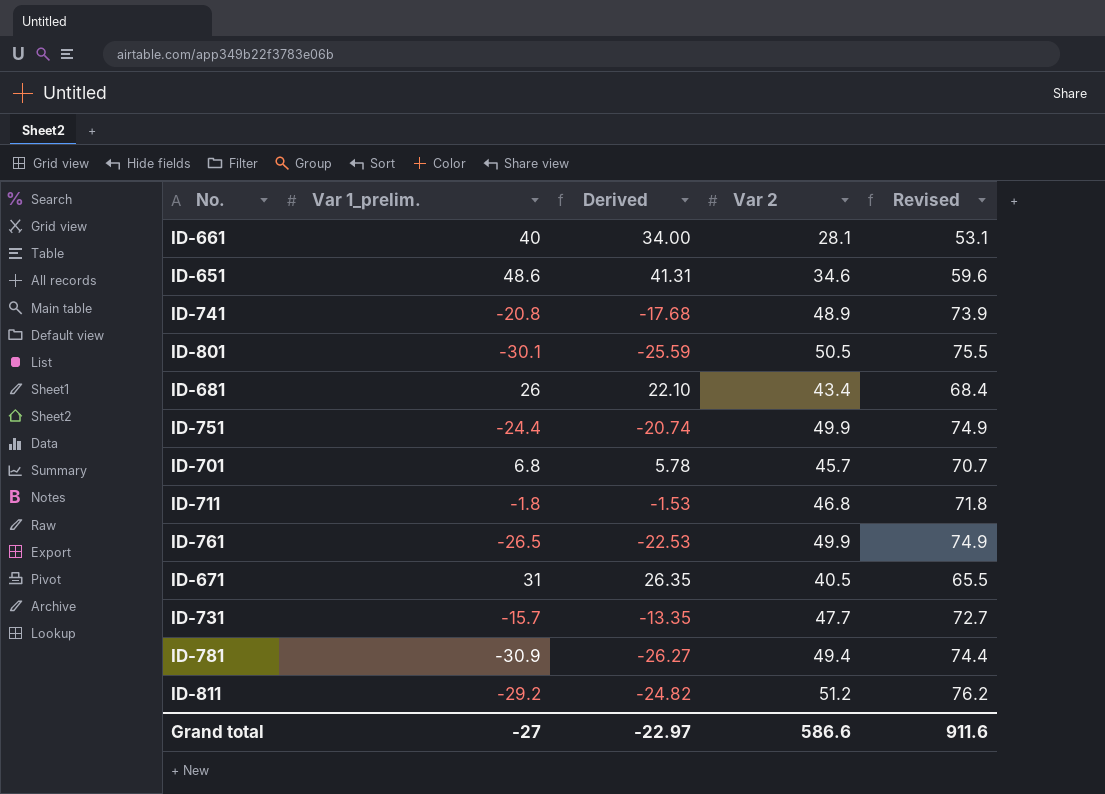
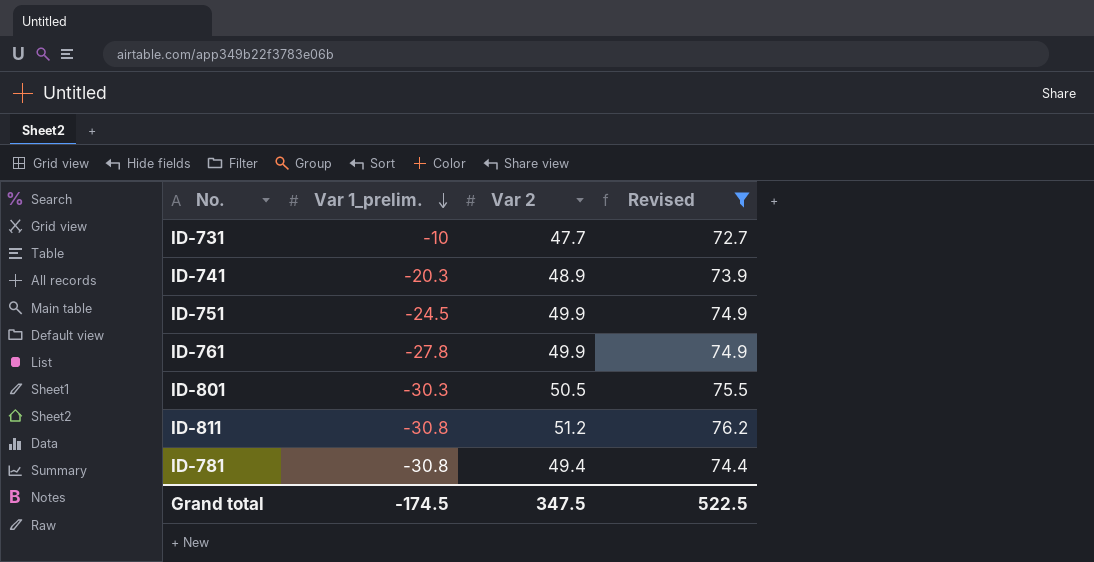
filter: none -> Revised >= 72.7
row order: none -> Var 1_prelim. descending
column Derived | formula: [Var 1_prelim.] * 0.85 -> none
ID-731 | Var 1_prelim.: -15.7 -> -10
ID-741 | Var 1_prelim.: -20.8 -> -20.3
ID-751 | Var 1_prelim.: -24.4 -> -24.5
ID-761 | Var 1_prelim.: -26.5 -> -27.8
ID-801 | Var 1_prelim.: -30.1 -> -30.3
ID-811 | Var 1_prelim.: -29.2 -> -30.8
ID-781 | Var 1_prelim.: -30.9 -> -30.8
Grand total | Var 1_prelim.: -27 -> -174.5
Grand total | Var 2: 586.6 -> 347.5
Grand total | Revised: 911.6 -> 522.5

